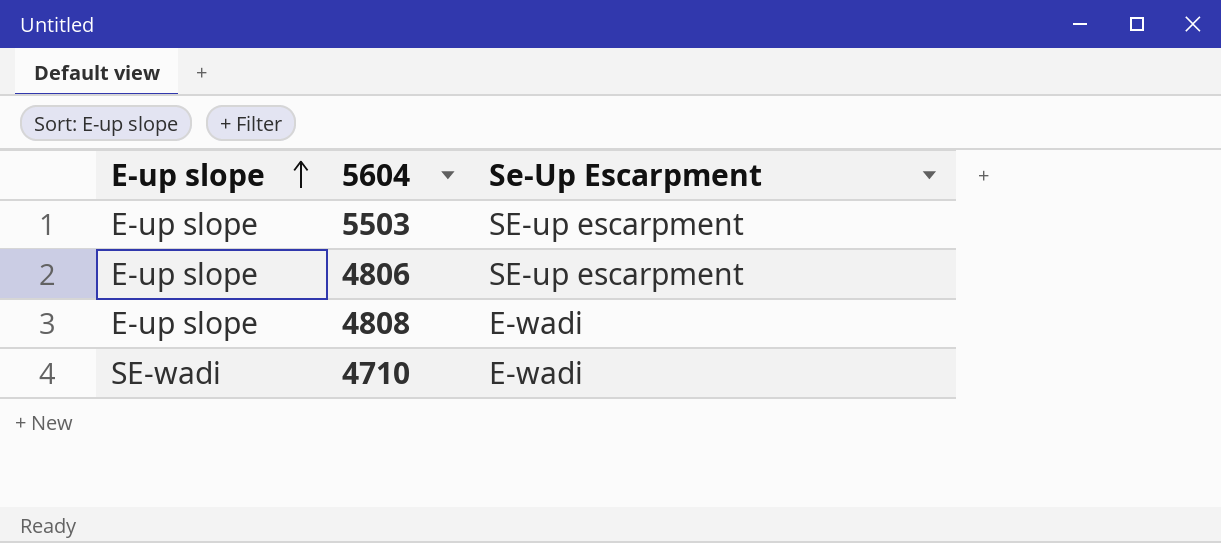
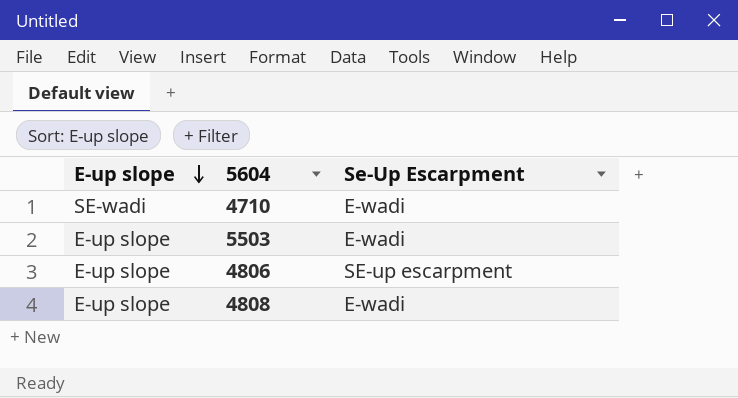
row order: E-up slope ascending -> E-up slope descending
5503 | Se-Up Escarpment: SE-up escarpment -> E-wadi

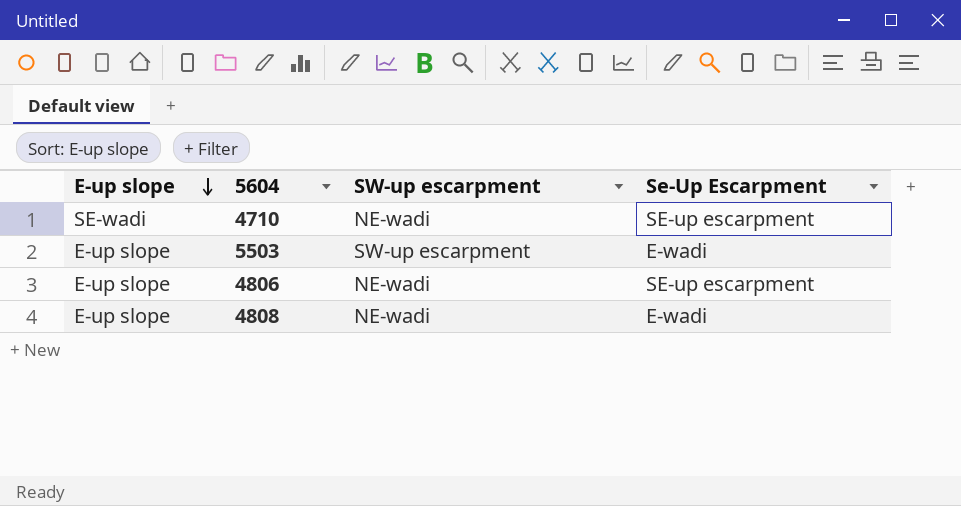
column SW-up escarpment | position: none -> 3
4710 | Se-Up Escarpment: E-wadi -> SE-up escarpment

